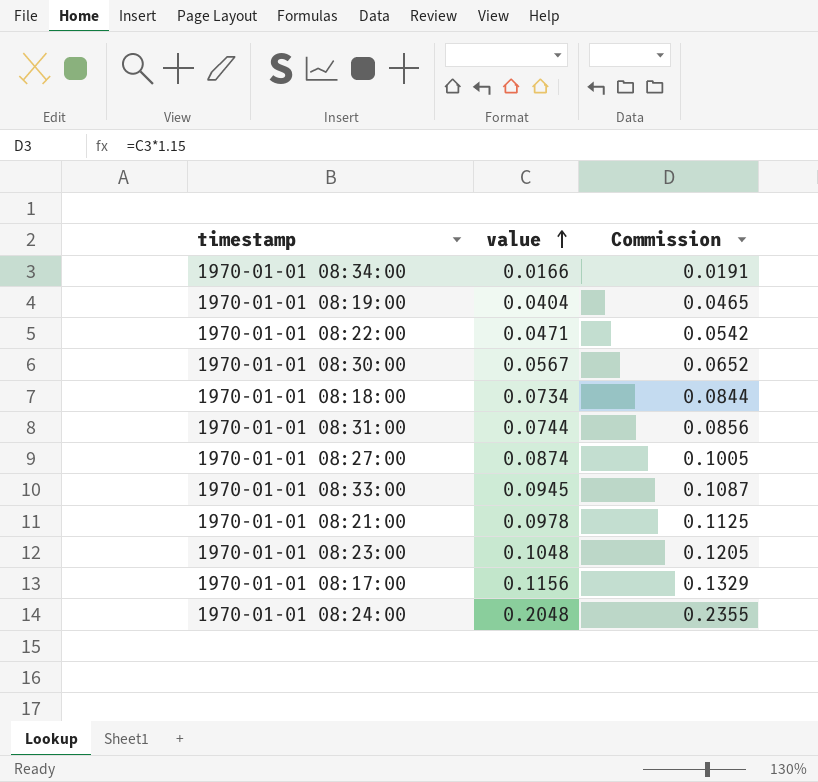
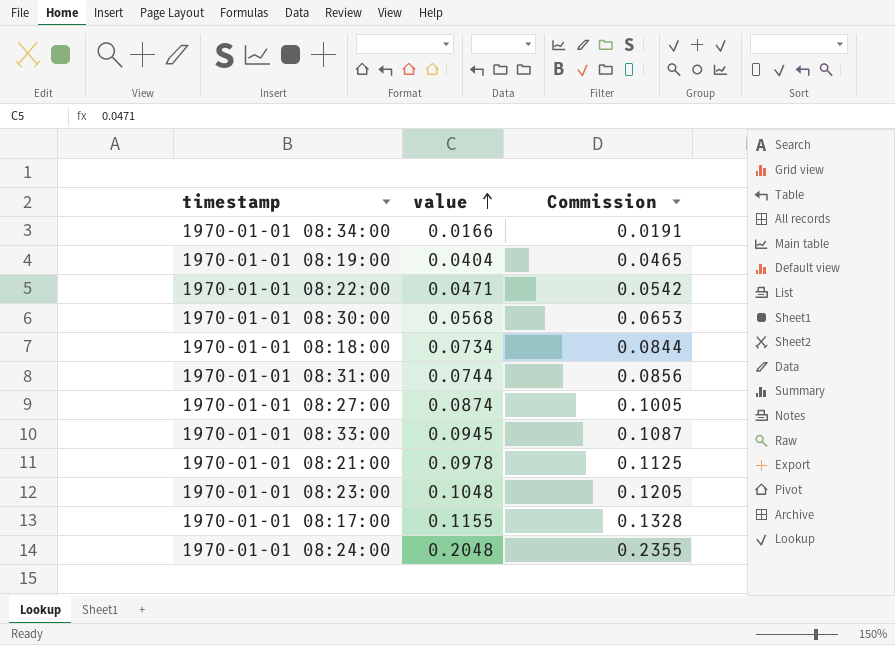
1970-01-01 08:30:00 | value: 0.0567 -> 0.0568
1970-01-01 08:30:00 | Commission: 0.0652 -> 0.0653
1970-01-01 08:17:00 | value: 0.1156 -> 0.1155
1970-01-01 08:17:00 | Commission: 0.1329 -> 0.1328

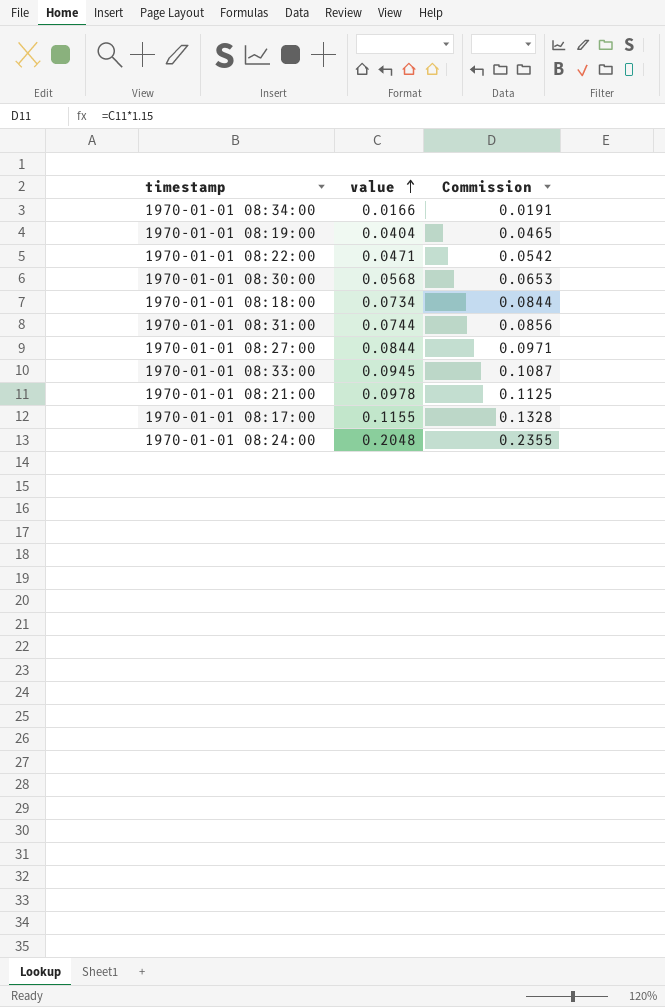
row 1970-01-01 08:23:00: 0.1048 | 0.1205 -> none
1970-01-01 08:27:00 | value: 0.0874 -> 0.0844
1970-01-01 08:27:00 | Commission: 0.1005 -> 0.0971

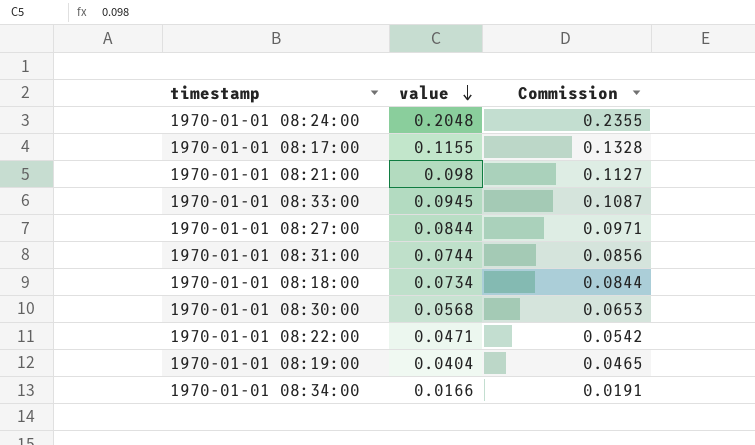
row order: value ascending -> value descending
1970-01-01 08:21:00 | value: 0.0978 -> 0.098
1970-01-01 08:21:00 | Commission: 0.1125 -> 0.1127

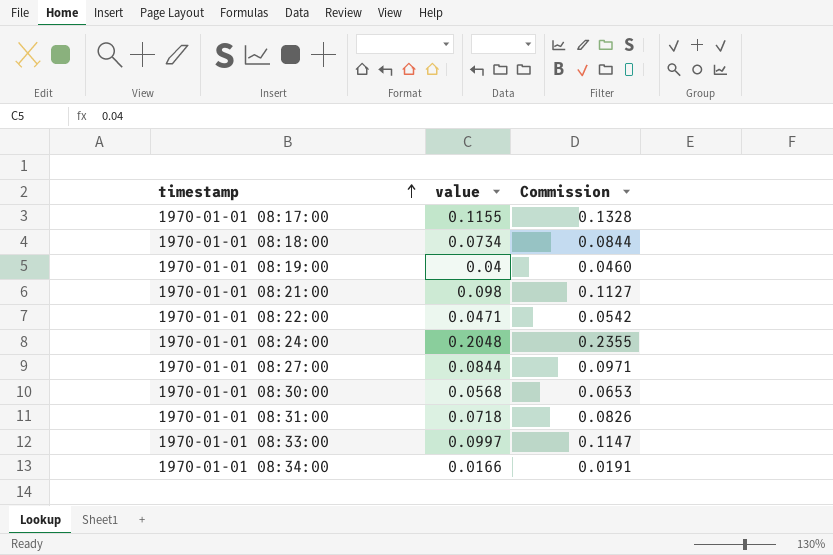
row order: value descending -> timestamp ascending
1970-01-01 08:19:00 | value: 0.0404 -> 0.04
1970-01-01 08:19:00 | Commission: 0.0465 -> 0.0460
1970-01-01 08:31:00 | value: 0.0744 -> 0.0718
1970-01-01 08:31:00 | Commission: 0.0856 -> 0.0826
1970-01-01 08:33:00 | value: 0.0945 -> 0.0997
1970-01-01 08:33:00 | Commission: 0.1087 -> 0.1147

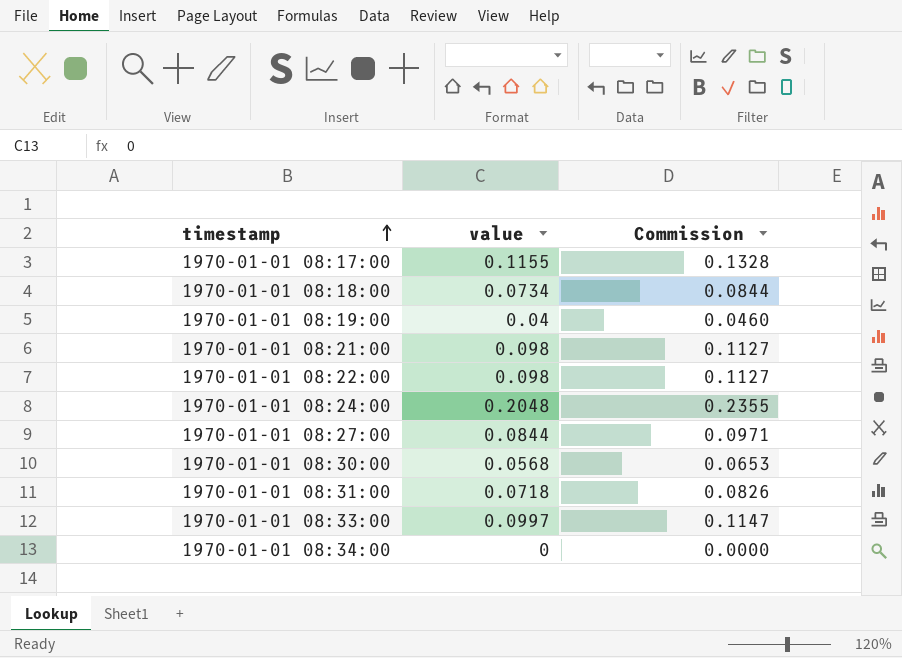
1970-01-01 08:22:00 | value: 0.0471 -> 0.098
1970-01-01 08:22:00 | Commission: 0.0542 -> 0.1127
1970-01-01 08:34:00 | value: 0.0166 -> 0
1970-01-01 08:34:00 | Commission: 0.0191 -> 0.0000

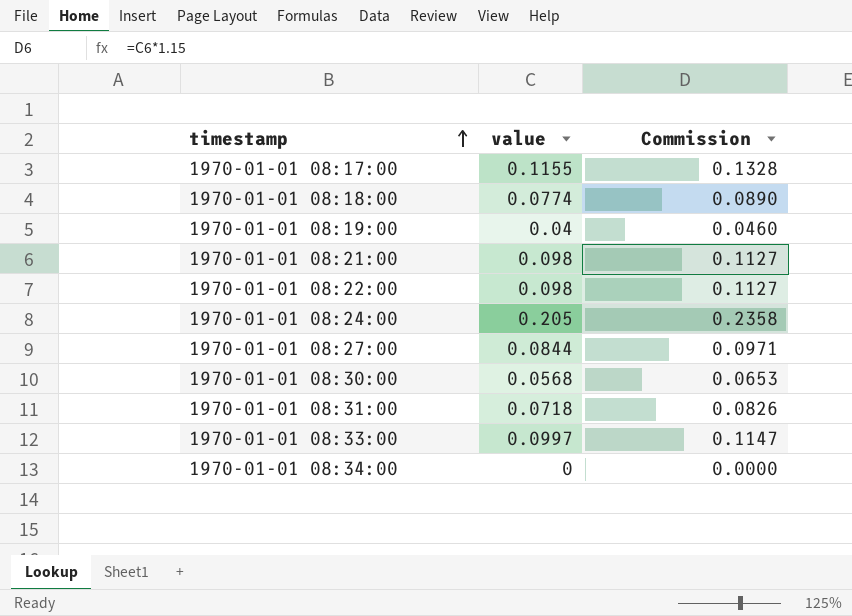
1970-01-01 08:18:00 | value: 0.0734 -> 0.0774
1970-01-01 08:18:00 | Commission: 0.0844 -> 0.0890
1970-01-01 08:24:00 | value: 0.2048 -> 0.205
1970-01-01 08:24:00 | Commission: 0.2355 -> 0.2358

